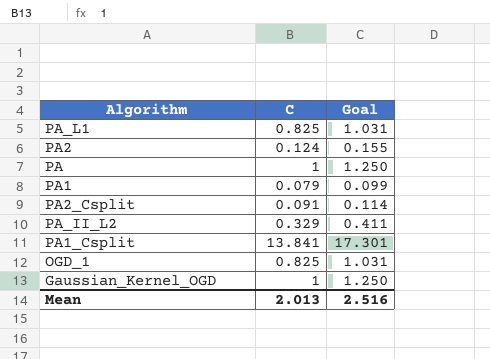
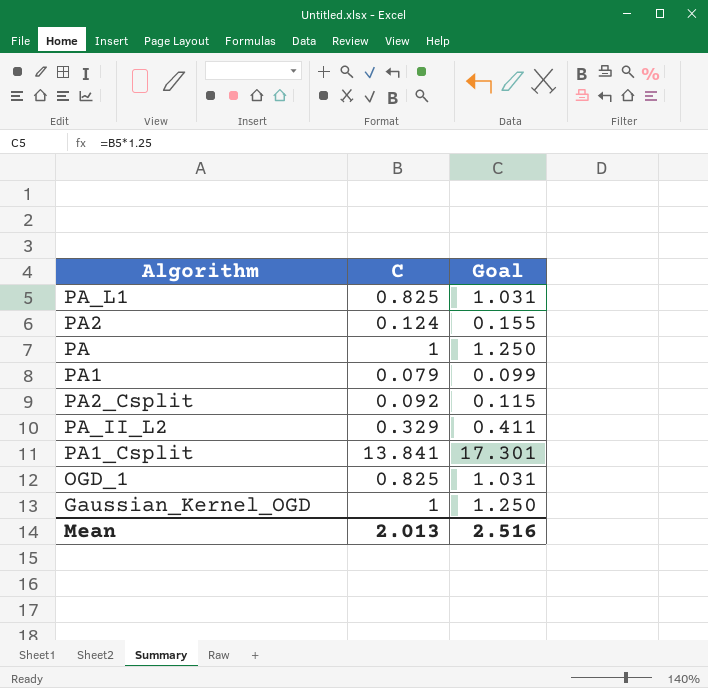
PA2_Csplit | C: 0.091 -> 0.092
PA2_Csplit | Goal: 0.114 -> 0.115

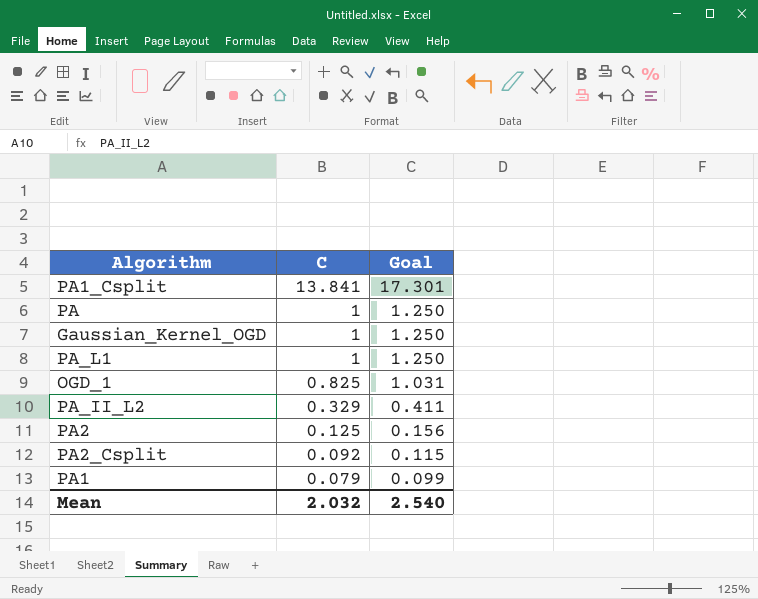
row order: none -> C descending
PA_L1 | C: 0.825 -> 1
PA_L1 | Goal: 1.031 -> 1.250
PA2 | C: 0.124 -> 0.125
PA2 | Goal: 0.155 -> 0.156
Mean | C: 2.013 -> 2.032
Mean | Goal: 2.516 -> 2.540

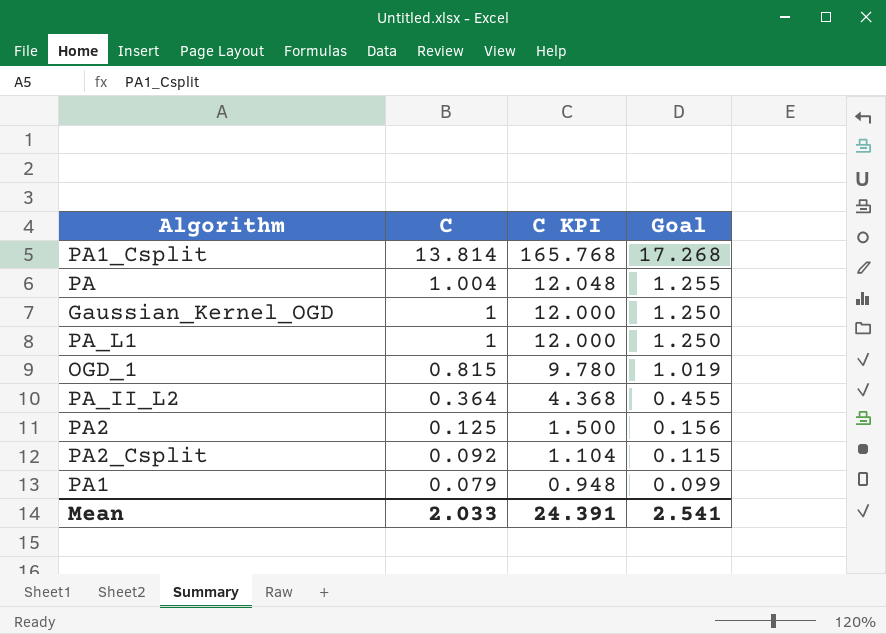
column C KPI | formula: none -> [C] * 12
PA1_Csplit | C: 13.841 -> 13.814
PA1_Csplit | Goal: 17.301 -> 17.268
PA | C: 1 -> 1.004
PA | Goal: 1.250 -> 1.255
OGD_1 | C: 0.825 -> 0.815
OGD_1 | Goal: 1.031 -> 1.019
PA_II_L2 | C: 0.329 -> 0.364
PA_II_L2 | Goal: 0.411 -> 0.455
Mean | C: 2.032 -> 2.033
Mean | Goal: 2.540 -> 2.541

